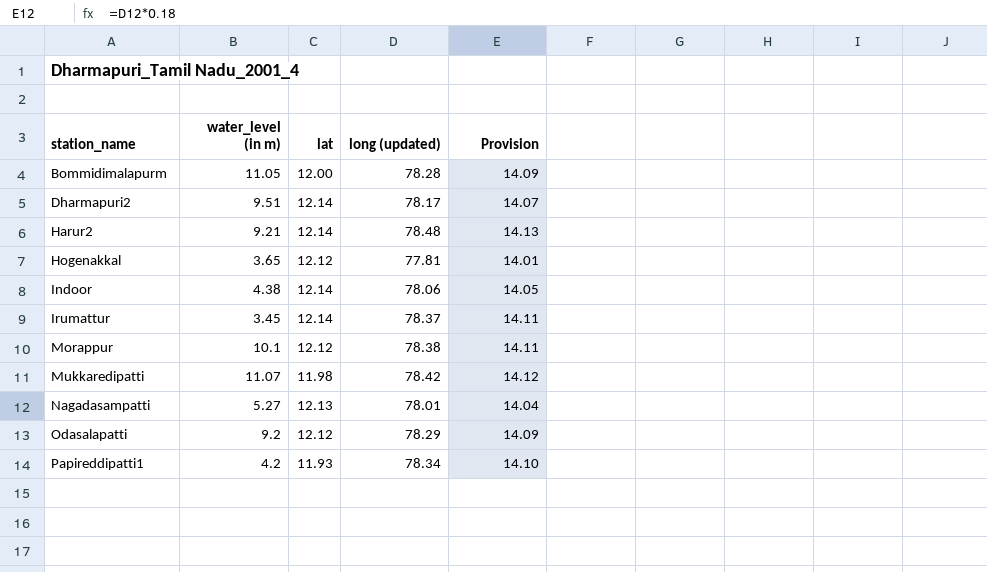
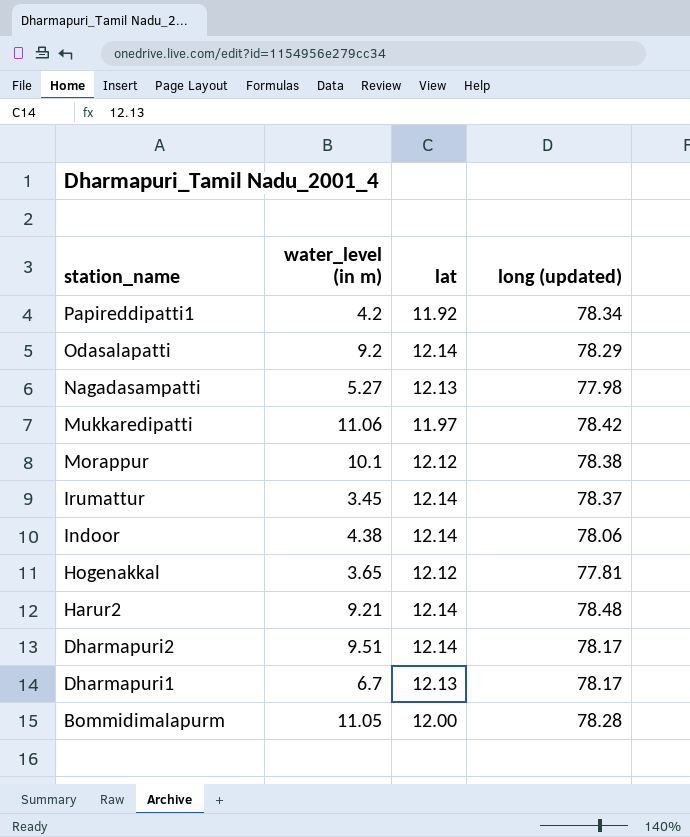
row order: station_name ascending -> station_name descending
column Provision | formula: [long (updated)] * 0.18 -> none
Papireddipatti1 | lat: 11.93 -> 11.92
Odasalapatti | lat: 12.12 -> 12.14
Nagadasampatti | long (updated): 78.01 -> 77.98
Mukkaredipatti | water_level (in m): 11.07 -> 11.06
Mukkaredipatti | lat: 11.98 -> 11.97
row Dharmapuri1: none -> 6.7 | 12.13 | 78.17

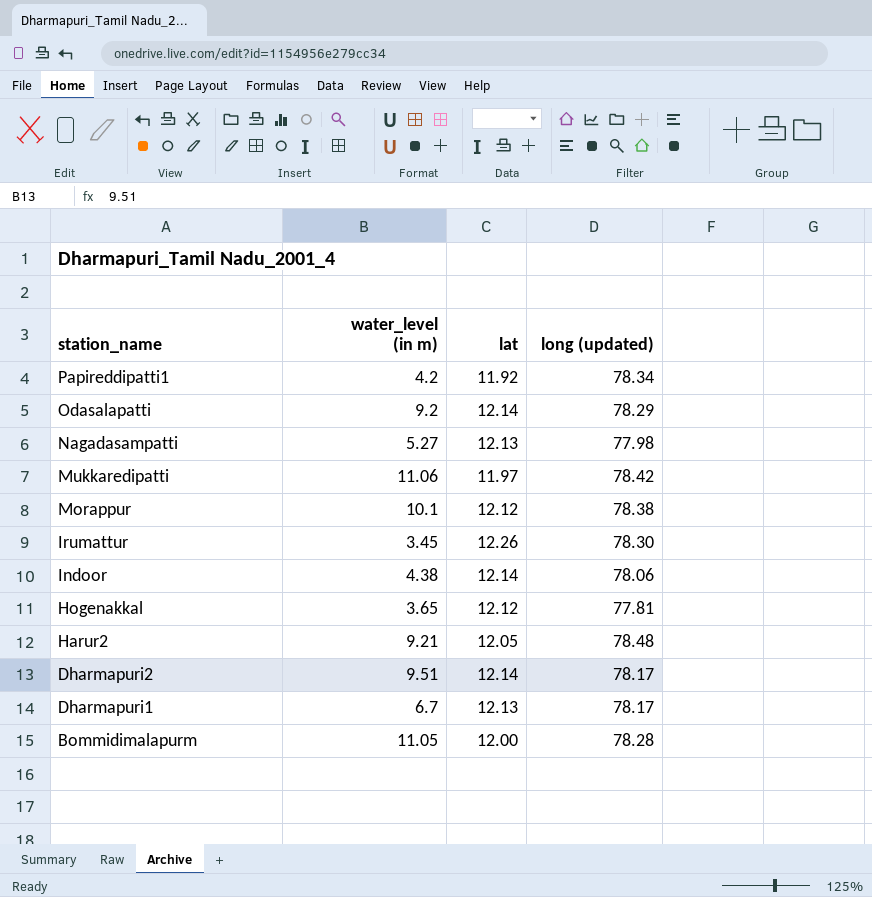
Irumattur | lat: 12.14 -> 12.26
Irumattur | long (updated): 78.37 -> 78.30
Harur2 | lat: 12.14 -> 12.05

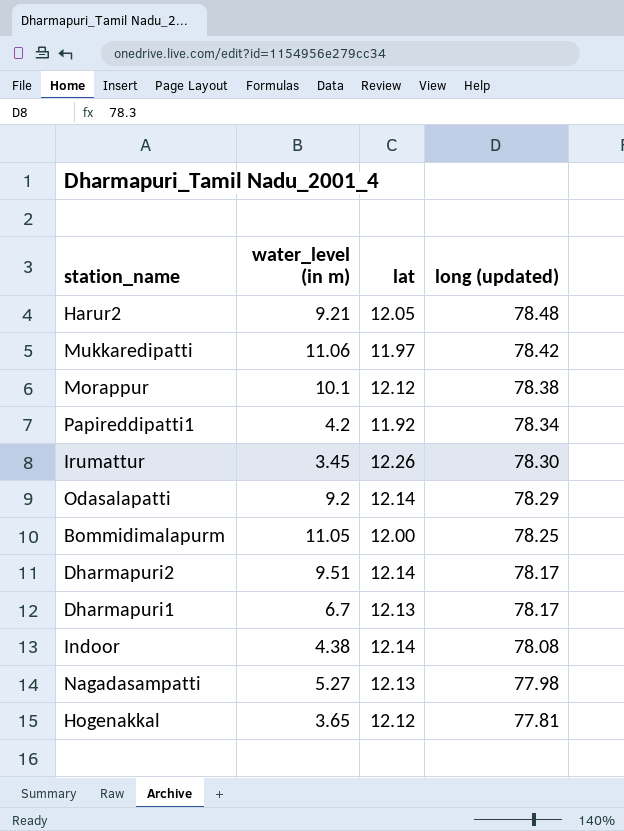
row order: station_name descending -> long (updated) descending
Bommidimalapurm | long (updated): 78.28 -> 78.25
Indoor | long (updated): 78.06 -> 78.08

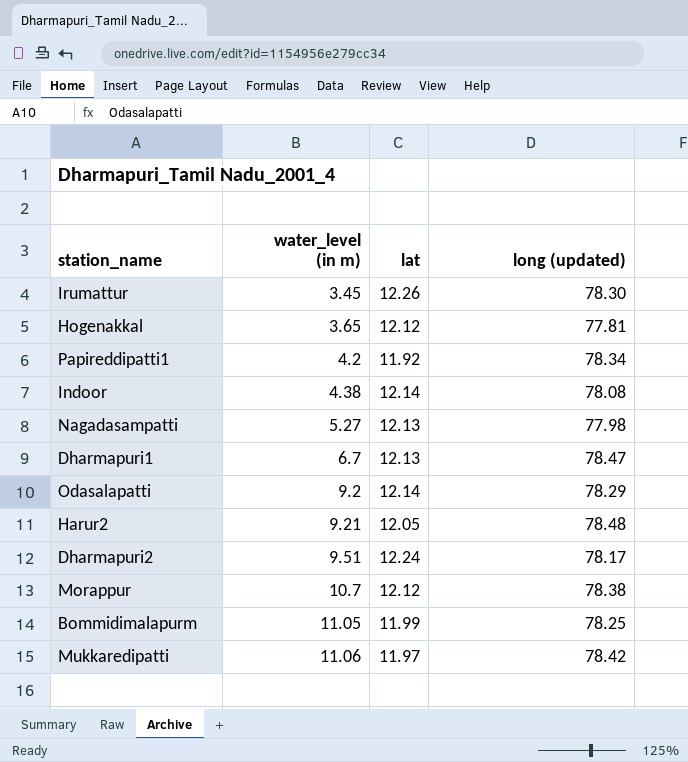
row order: long (updated) descending -> water_level (in m) ascending
Dharmapuri1 | long (updated): 78.17 -> 78.47
Dharmapuri2 | lat: 12.14 -> 12.24
Morappur | water_level (in m): 10.1 -> 10.7
Bommidimalapurm | lat: 12.00 -> 11.99

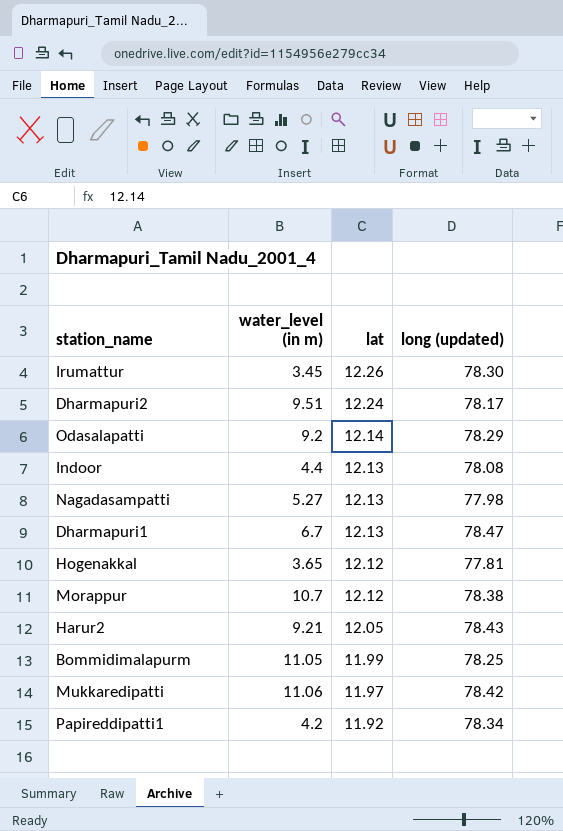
row order: water_level (in m) ascending -> lat descending
Indoor | water_level (in m): 4.38 -> 4.4
Indoor | lat: 12.14 -> 12.13
Harur2 | long (updated): 78.48 -> 78.43

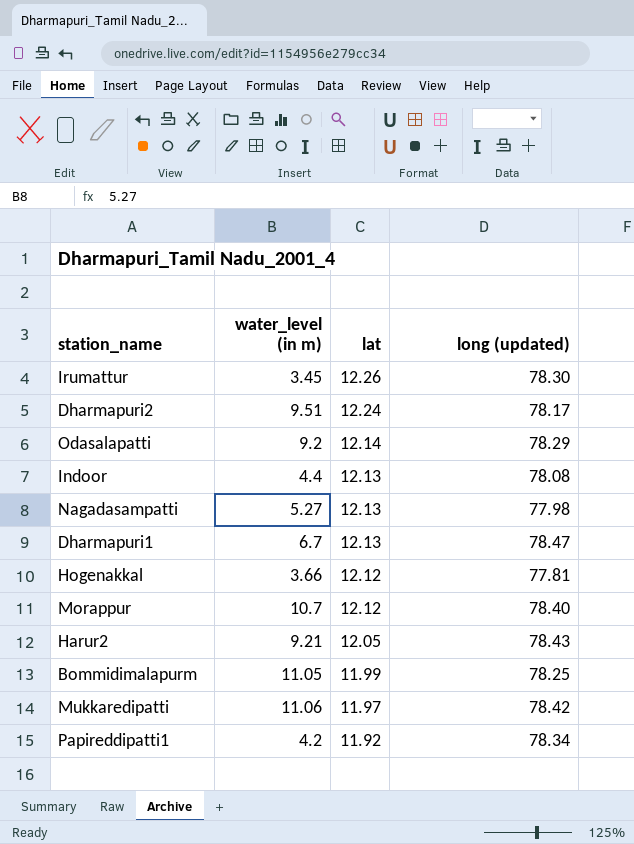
Hogenakkal | water_level (in m): 3.65 -> 3.66
Morappur | long (updated): 78.38 -> 78.40

